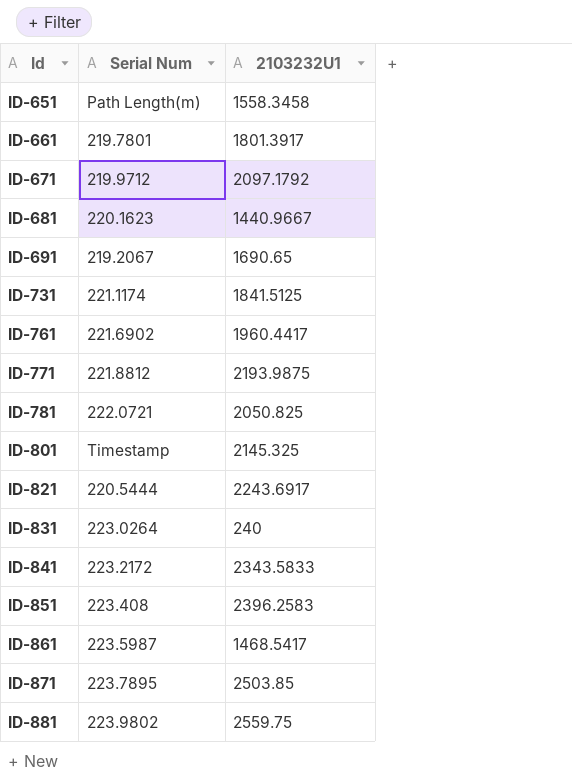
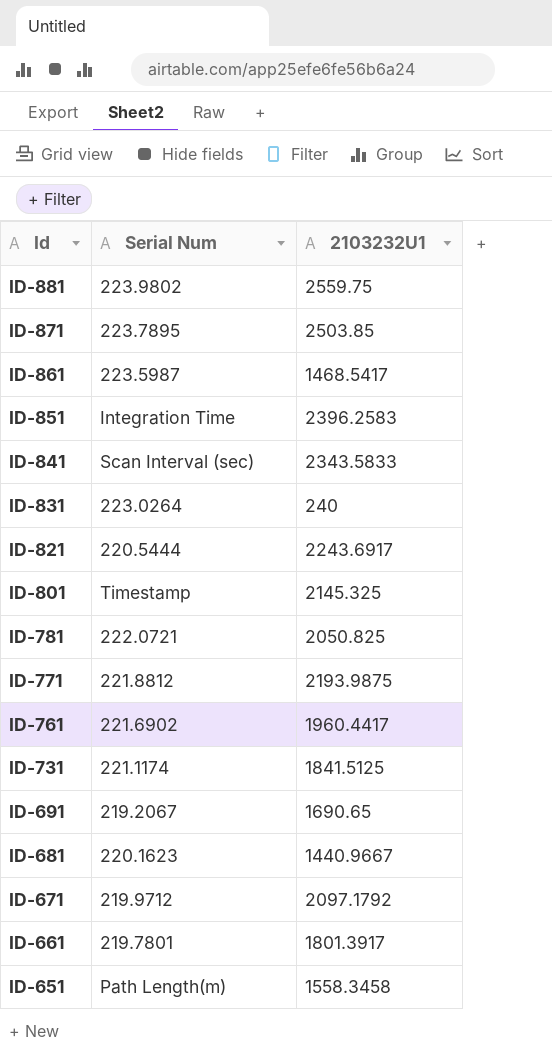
row order: Id ascending -> Id descending
ID-851 | Serial Num: 223.408 -> Integration Time
ID-841 | Serial Num: 223.2172 -> Scan Interval (sec)

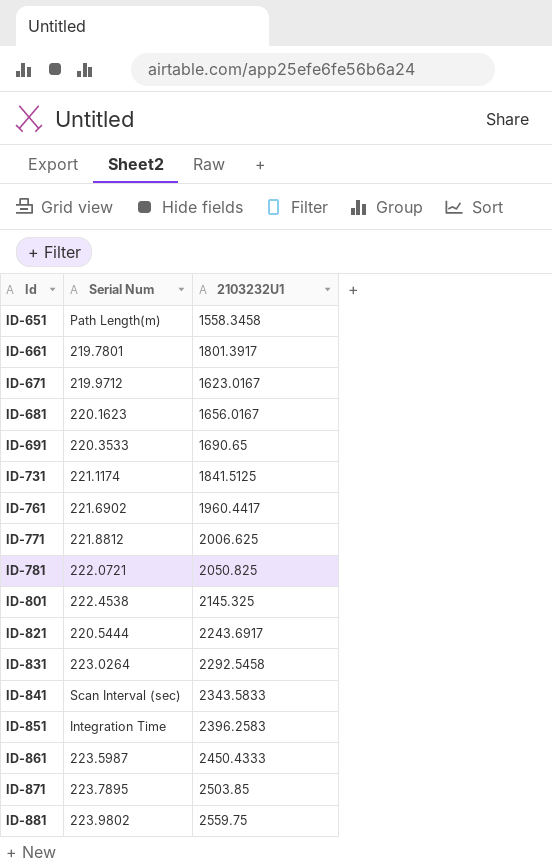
row order: Id descending -> Id ascending
ID-671 | 2103232U1: 2097.1792 -> 1623.0167
ID-681 | 2103232U1: 1440.9667 -> 1656.0167
ID-691 | Serial Num: 219.2067 -> 220.3533
ID-771 | 2103232U1: 2193.9875 -> 2006.625
ID-801 | Serial Num: Timestamp -> 222.4538
ID-831 | 2103232U1: 240 -> 2292.5458
ID-861 | 2103232U1: 1468.5417 -> 2450.4333

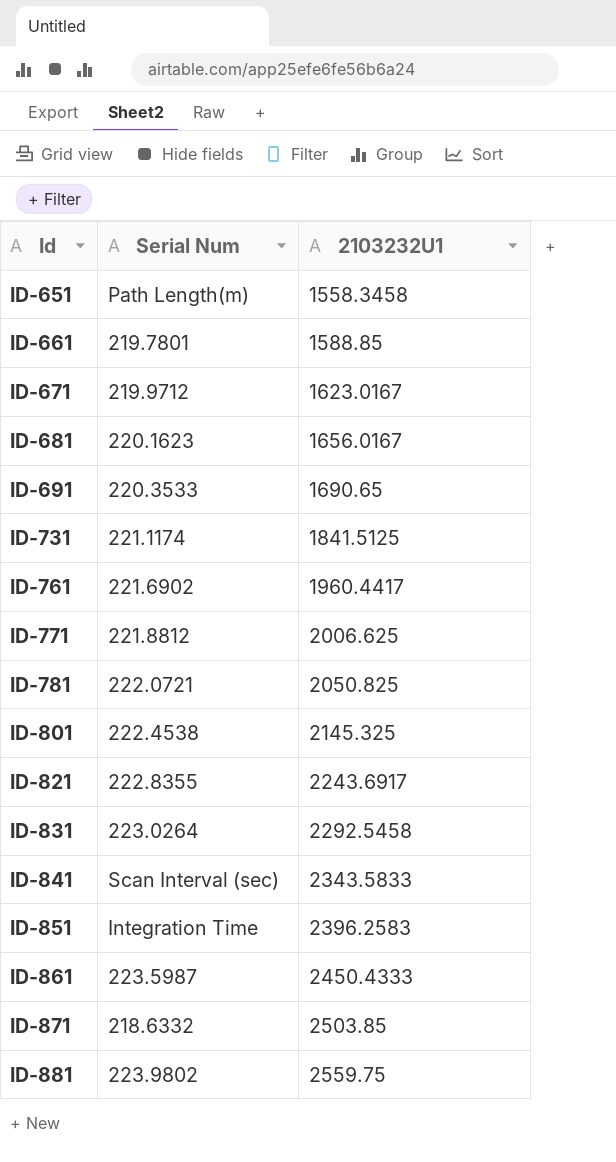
ID-661 | 2103232U1: 1801.3917 -> 1588.85
ID-821 | Serial Num: 220.5444 -> 222.8355
ID-871 | Serial Num: 223.7895 -> 218.6332

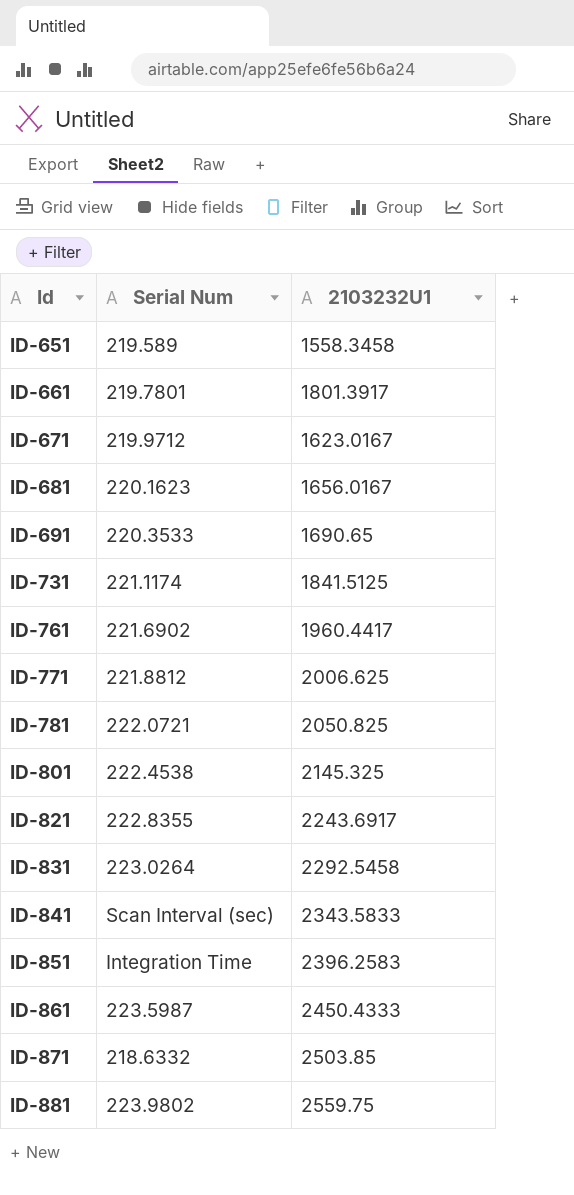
ID-651 | Serial Num: Path Length(m) -> 219.589
ID-661 | 2103232U1: 1588.85 -> 1801.3917

